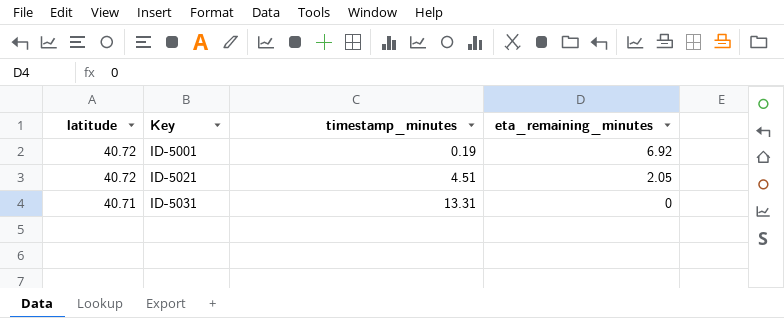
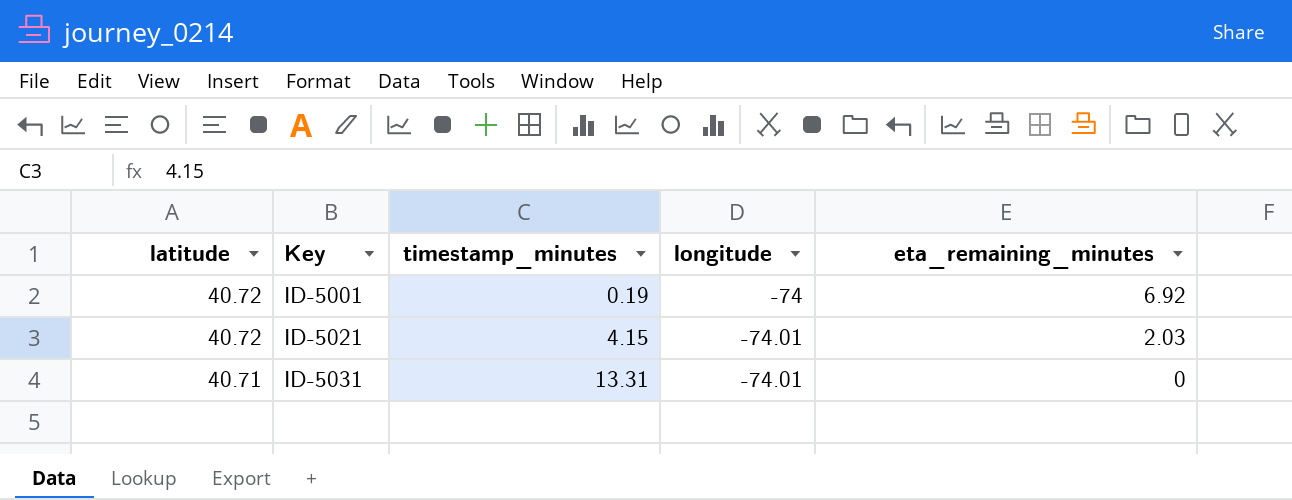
column longitude | position: none -> 4
ID-5021 | timestamp_minutes: 4.51 -> 4.15
ID-5021 | eta_remaining_minutes: 2.05 -> 2.03

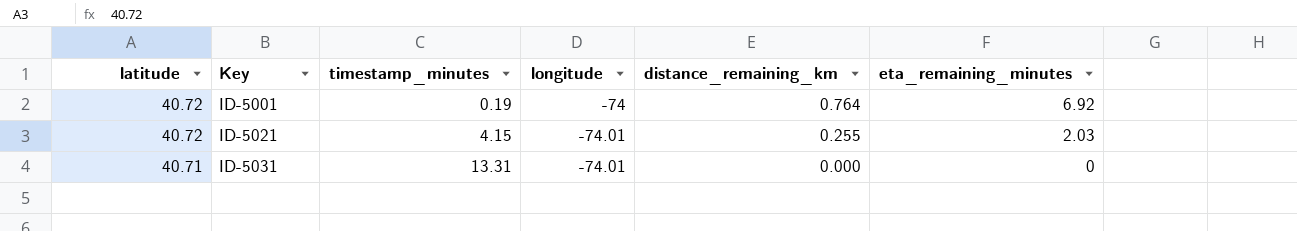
column distance_remaining_km | position: none -> 5

